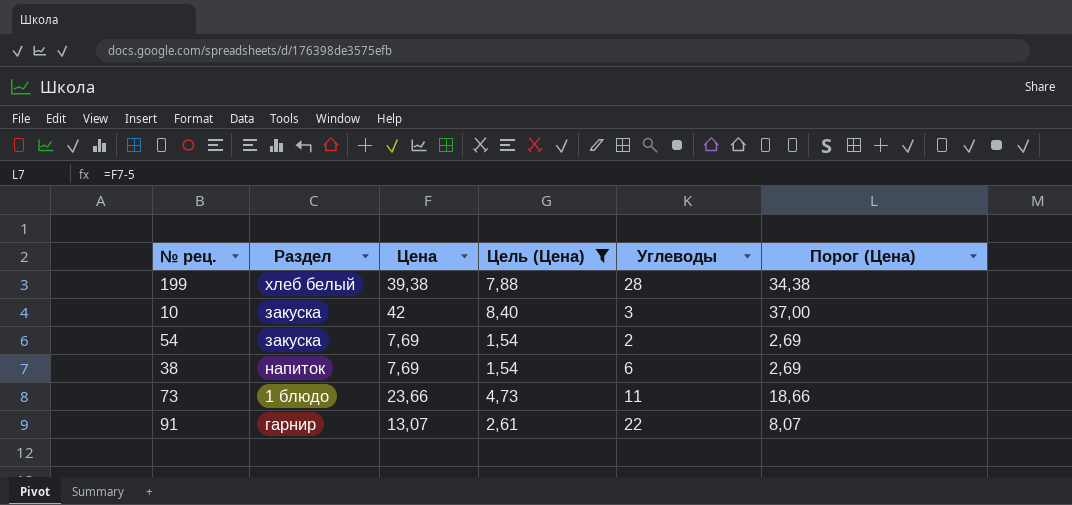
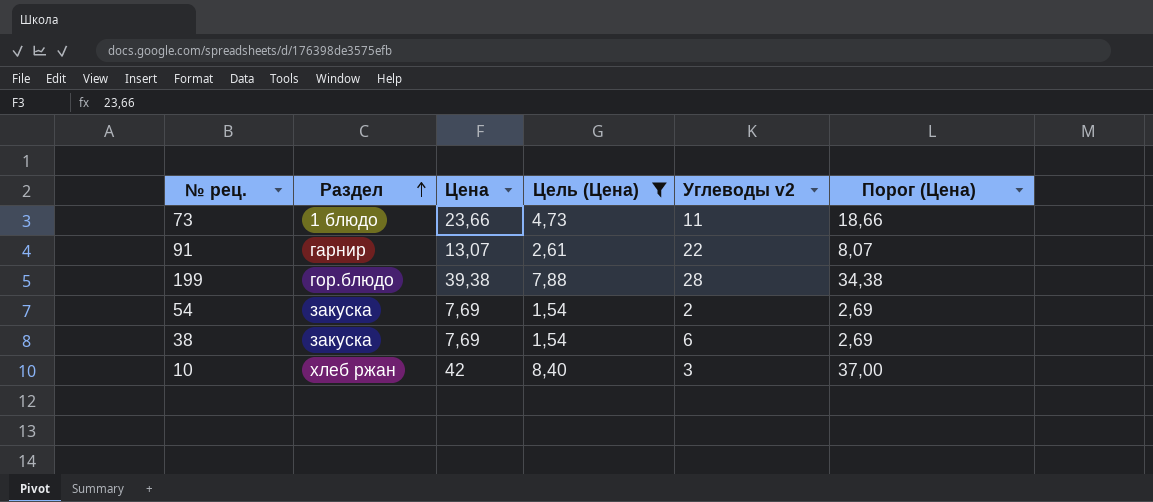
row order: none -> Раздел ascending
column name: Углеводы -> Углеводы v2
199 | Раздел: хлеб белый -> гор.блюдо
38 | Раздел: напиток -> закуска
10 | Раздел: закуска -> хлеб ржан

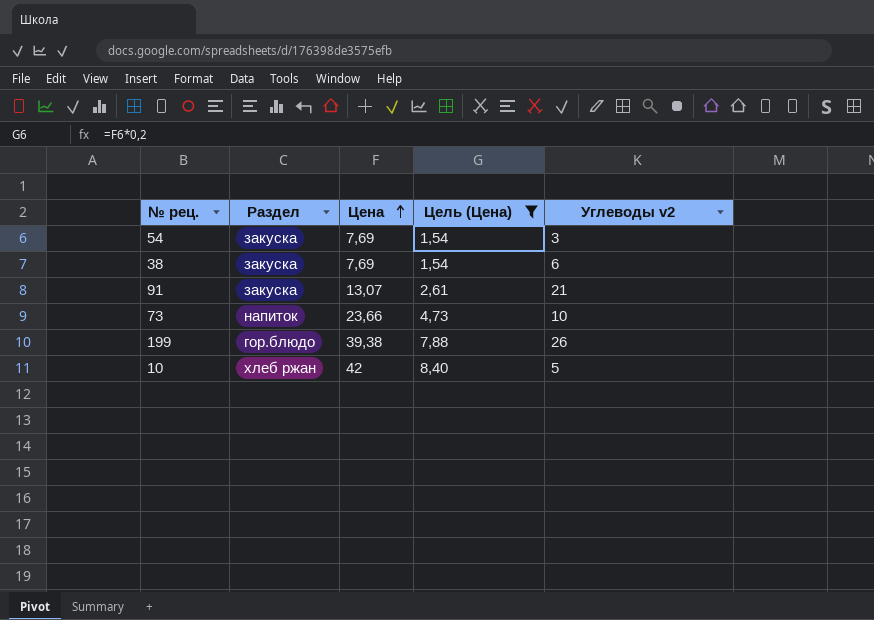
row order: Раздел ascending -> Цена ascending
column Порог (Цена) | formula: [Цена] - 5 -> none
54 | Углеводы v2: 2 -> 3
91 | Раздел: гарнир -> закуска
91 | Углеводы v2: 22 -> 21
73 | Раздел: 1 блюдо -> напиток
73 | Углеводы v2: 11 -> 10
199 | Углеводы v2: 28 -> 26
10 | Углеводы v2: 3 -> 5

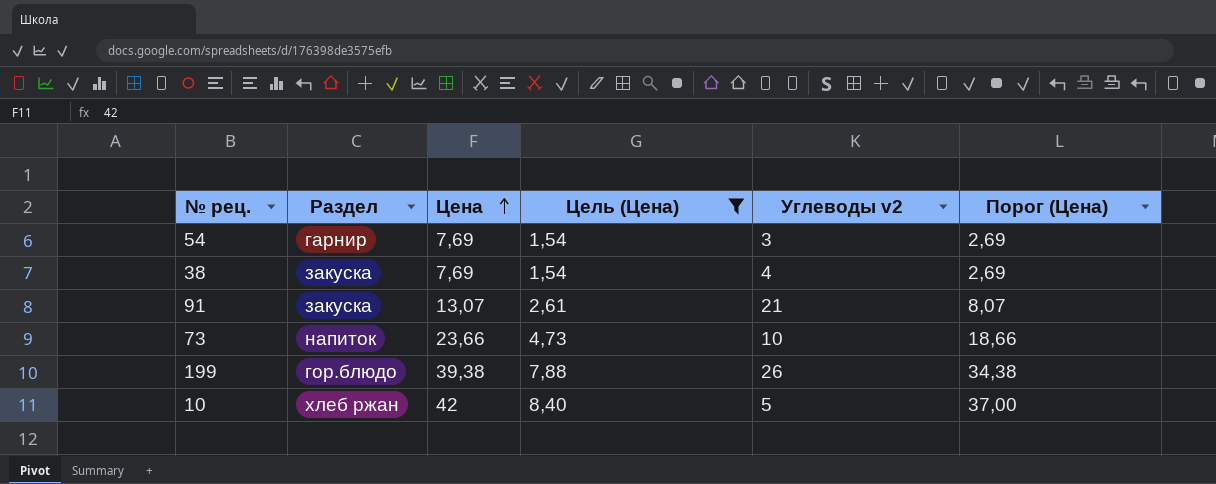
column Порог (Цена) | formula: none -> [Цена] - 5
54 | Раздел: закуска -> гарнир
38 | Углеводы v2: 6 -> 4

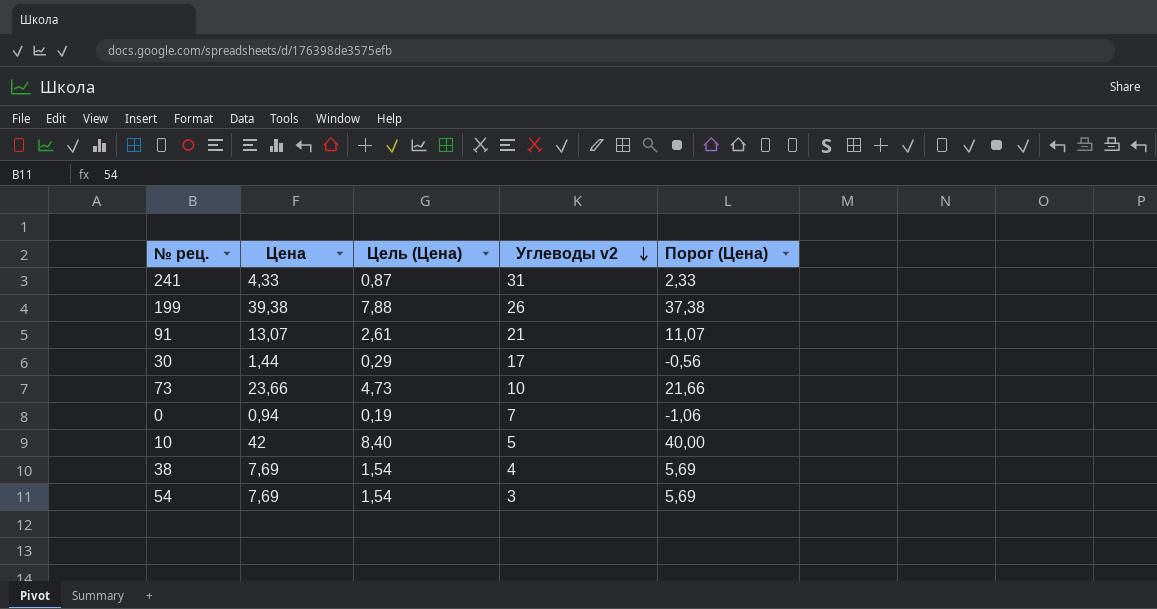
filter: Цель (Цена) >= 1,54 -> none
row order: Цена ascending -> Углеводы v2 descending
column Раздел | position: 2 -> none
column Порог (Цена) | formula: [Цена] - 5 -> [Цена] - 2

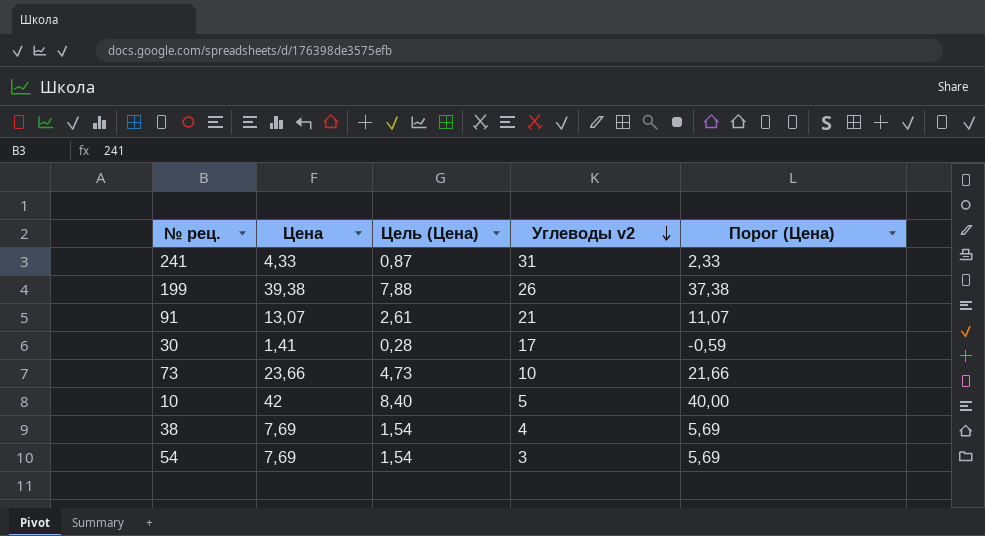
row 0: 0,94 | 0,19 | 7 | -1,06 -> none
30 | Цена: 1,44 -> 1,41
30 | Цель (Цена): 0,29 -> 0,28
30 | Порог (Цена): -0,56 -> -0,59

